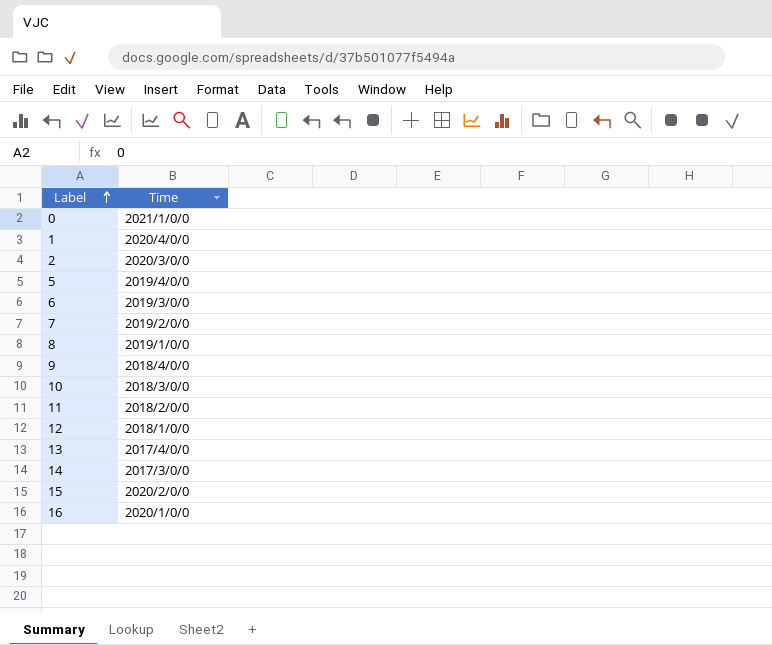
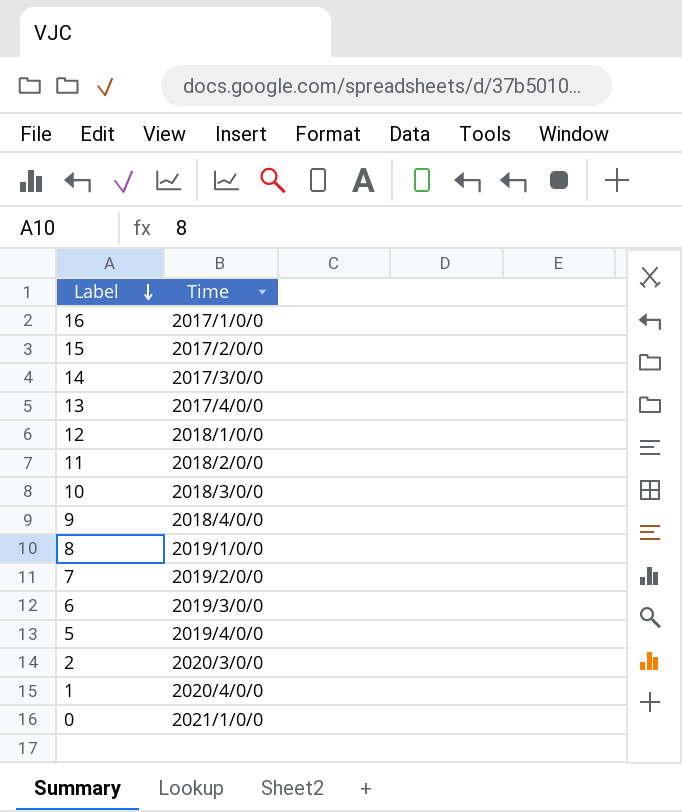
row order: Label ascending -> Label descending
16 | Time: 2020/1/0/0 -> 2017/1/0/0
15 | Time: 2020/2/0/0 -> 2017/2/0/0

